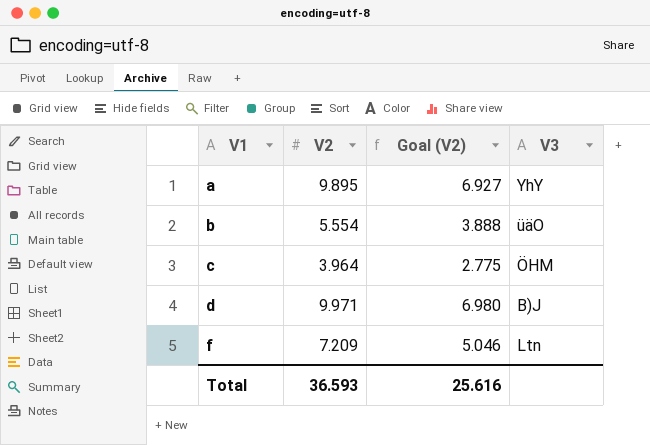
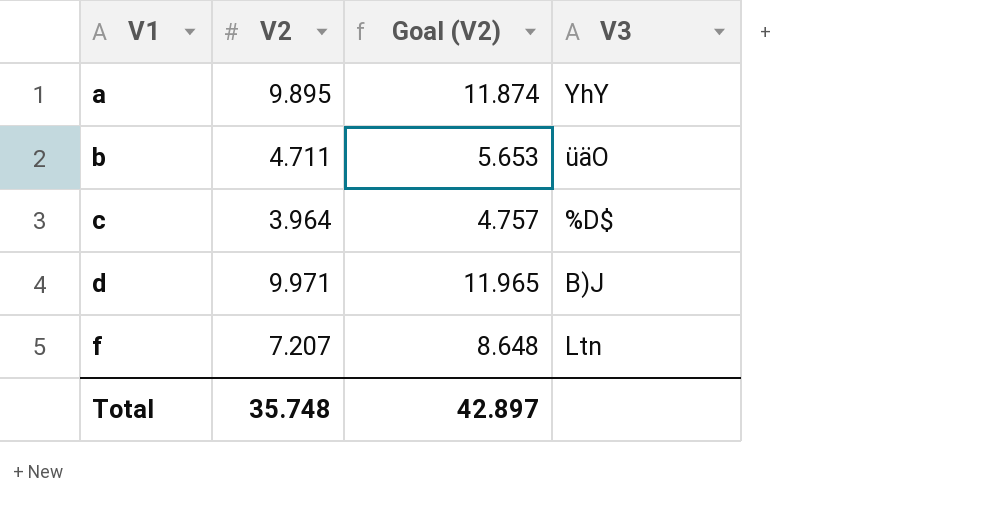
column Goal (V2) | formula: [V2] * 0.7 -> [V2] * 1.2
b | V2: 5.554 -> 4.711
c | V3: ÖHM -> %D$
f | V2: 7.209 -> 7.207
Total | V2: 36.593 -> 35.748
Total | Goal (V2): 25.616 -> 42.897

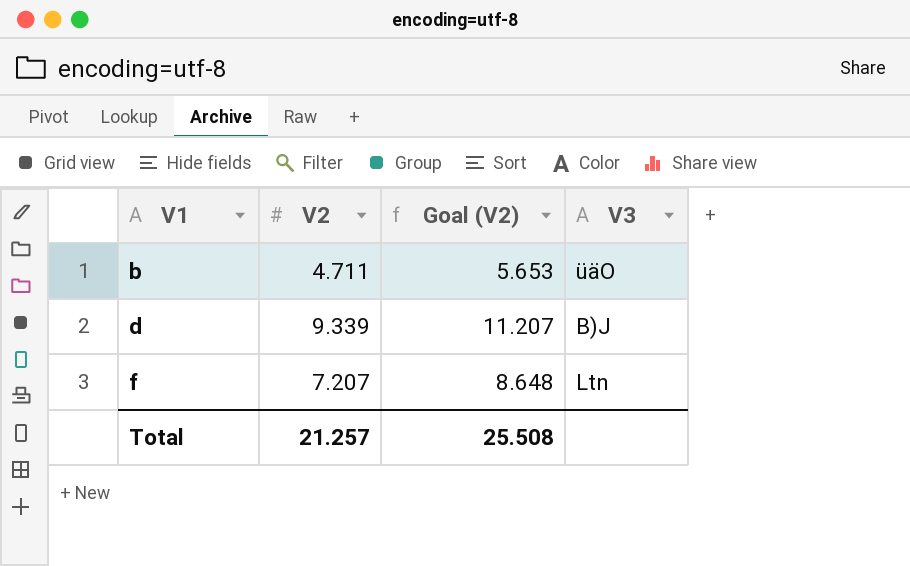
row a: 9.895 | 11.874 | YhY -> none
row c: 3.964 | 4.757 | %D$ -> none
d | V2: 9.971 -> 9.339
d | Goal (V2): 11.965 -> 11.207
Total | V2: 35.748 -> 21.257
Total | Goal (V2): 42.897 -> 25.508

